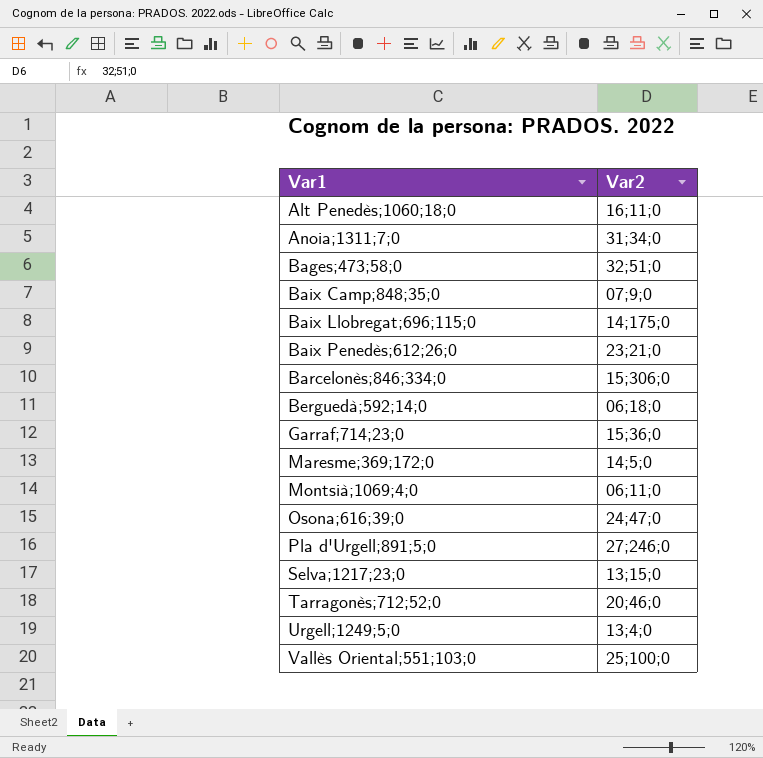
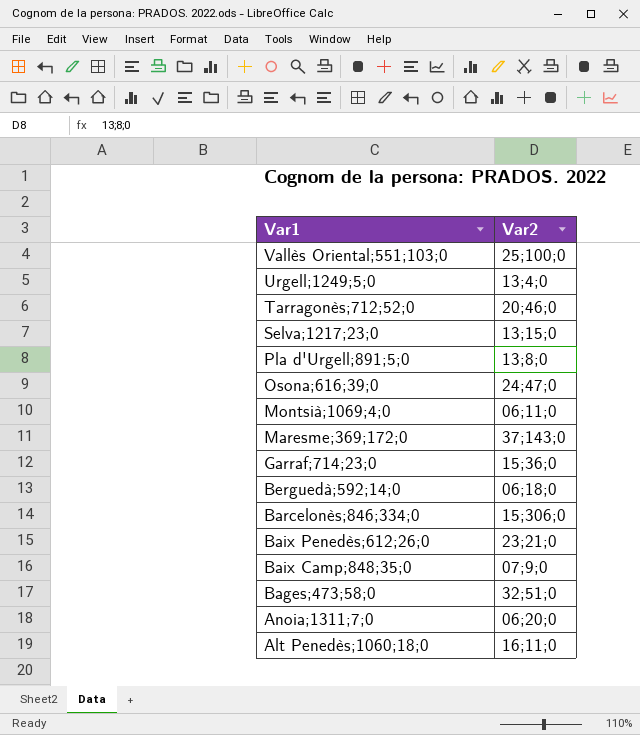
row order: Var1 ascending -> Var1 descending
row Baix Llobregat;696;115;0: 14;175;0 -> none
Pla d'Urgell;891;5;0 | Var2: 27;246;0 -> 13;8;0
Maresme;369;172;0 | Var2: 14;5;0 -> 37;143;0
Anoia;1311;7;0 | Var2: 31;34;0 -> 06;20;0

